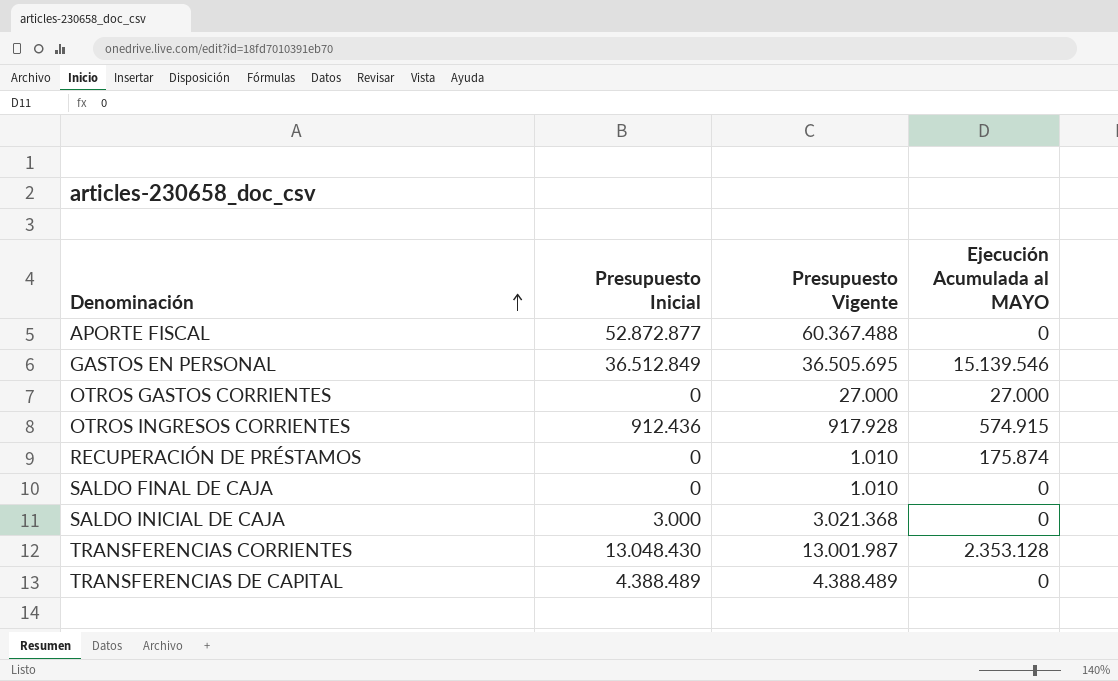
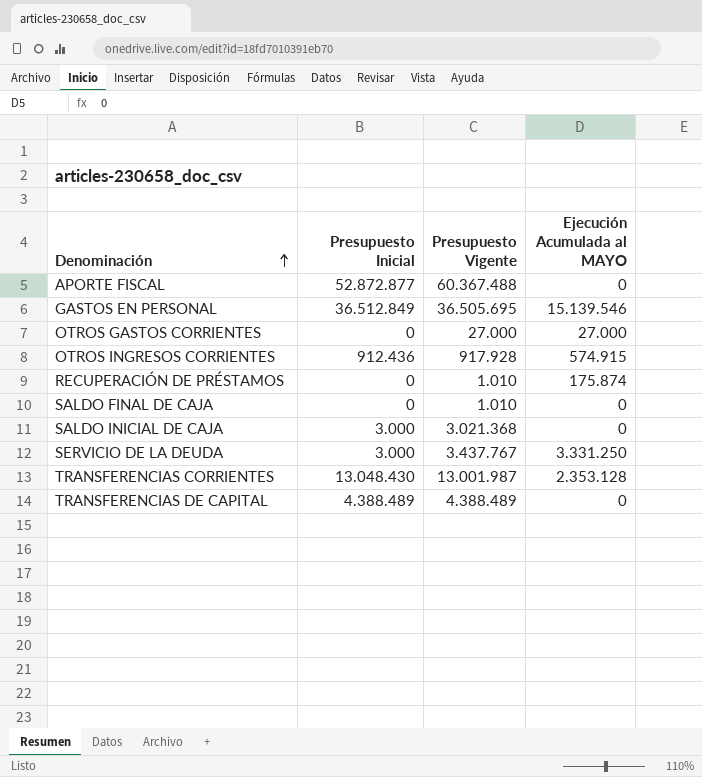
row SERVICIO DE LA DEUDA: none -> 3.000 | 3.437.767 | 3.331.250

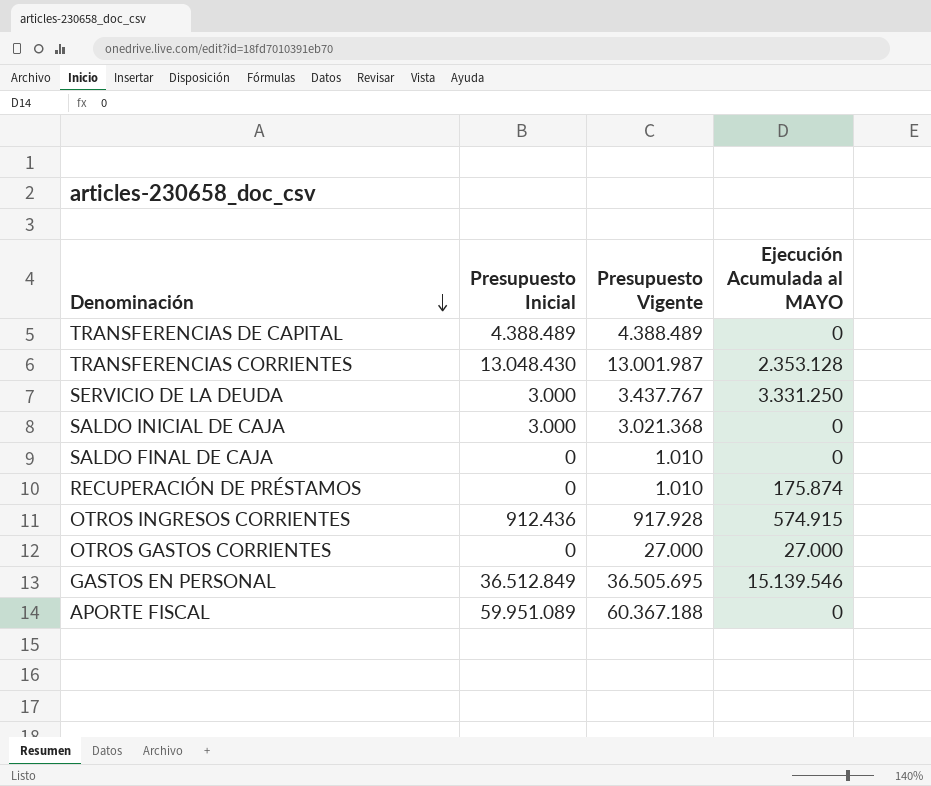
row order: Denominación ascending -> Denominación descending
APORTE FISCAL | Presupuesto Inicial: 52.872.877 -> 59.951.089
APORTE FISCAL | Presupuesto Vigente: 60.367.488 -> 60.367.188

